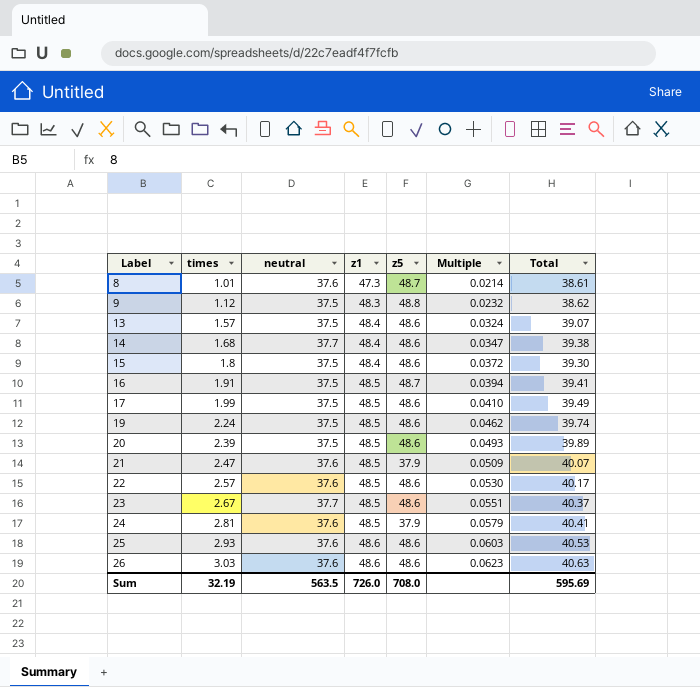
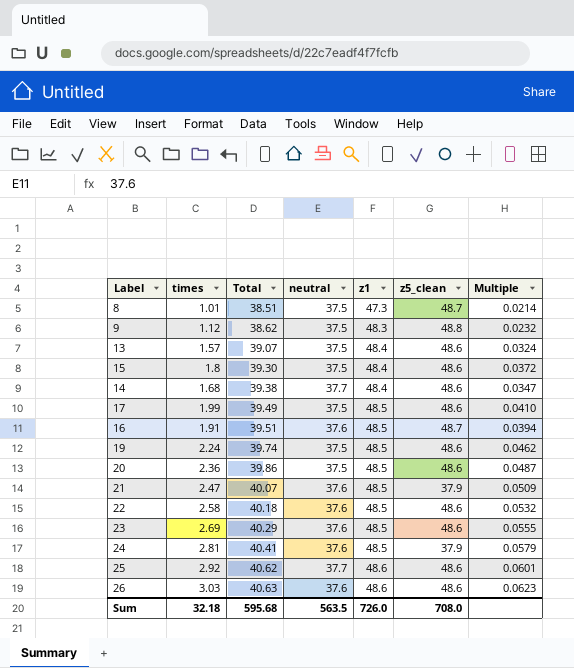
row order: Label ascending -> Total ascending
column Total | position: 7 -> 3
column name: z5 -> z5_clean
8 | Total: 38.61 -> 38.51
8 | neutral: 37.6 -> 37.5
16 | Total: 39.41 -> 39.51
16 | neutral: 37.5 -> 37.6
20 | times: 2.39 -> 2.36
20 | Total: 39.89 -> 39.86
20 | Multiple: 0.0493 -> 0.0487
22 | times: 2.57 -> 2.58
22 | Total: 40.17 -> 40.18
22 | Multiple: 0.0530 -> 0.0532
23 | times: 2.67 -> 2.69
23 | Total: 40.37 -> 40.29
23 | neutral: 37.7 -> 37.6
23 | Multiple: 0.0551 -> 0.0555
25 | times: 2.93 -> 2.92
25 | Total: 40.53 -> 40.62
25 | neutral: 37.6 -> 37.7
25 | Multiple: 0.0603 -> 0.0601
Sum | times: 32.19 -> 32.18
Sum | Total: 595.69 -> 595.68

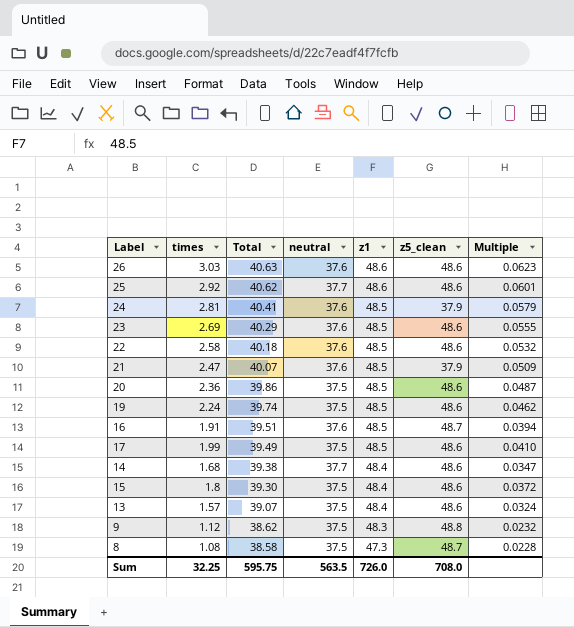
row order: Total ascending -> Total descending
8 | times: 1.01 -> 1.08
8 | Total: 38.51 -> 38.58
8 | Multiple: 0.0214 -> 0.0228
Sum | times: 32.18 -> 32.25
Sum | Total: 595.68 -> 595.75

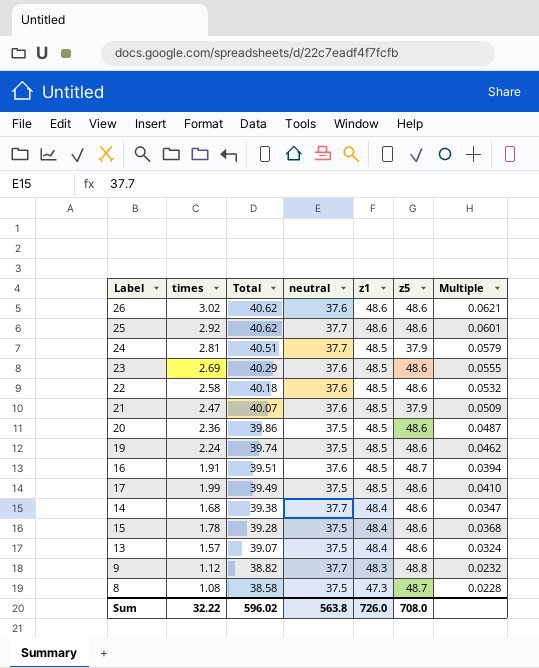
column name: z5_clean -> z5
26 | times: 3.03 -> 3.02
26 | Total: 40.63 -> 40.62
26 | Multiple: 0.0623 -> 0.0621
24 | Total: 40.41 -> 40.51
24 | neutral: 37.6 -> 37.7
15 | times: 1.8 -> 1.78
15 | Total: 39.30 -> 39.28
15 | Multiple: 0.0372 -> 0.0368
9 | Total: 38.62 -> 38.82
9 | neutral: 37.5 -> 37.7
Sum | times: 32.25 -> 32.22
Sum | Total: 595.75 -> 596.02
Sum | neutral: 563.5 -> 563.8

